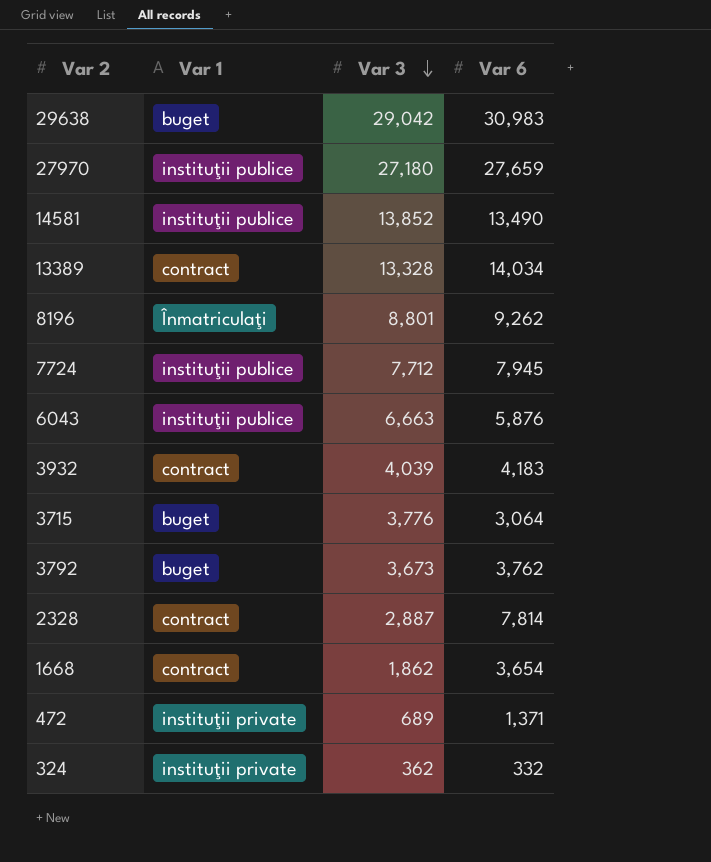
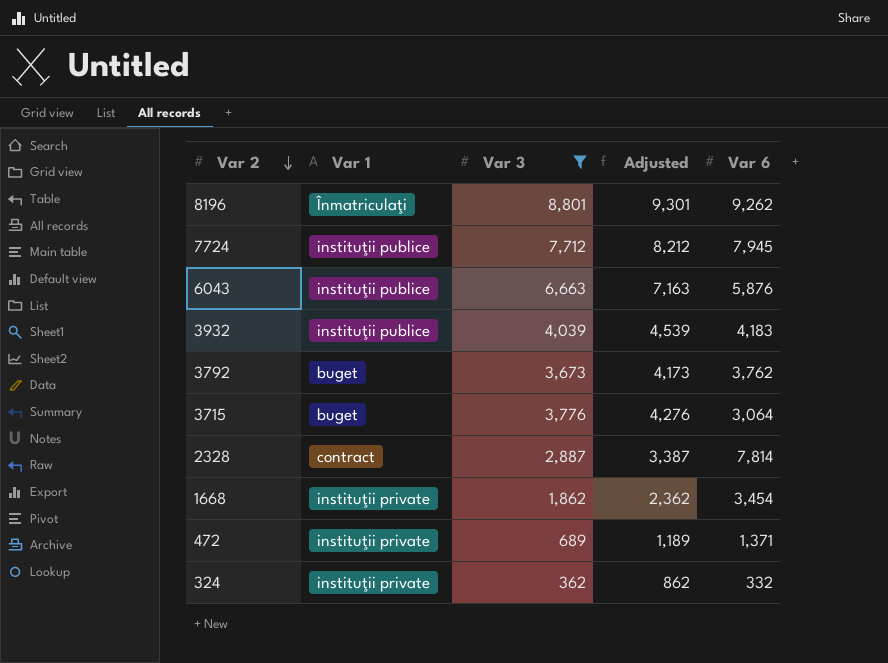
filter: none -> Var 3 <= 8,801
row order: Var 3 descending -> Var 2 descending
column Adjusted | formula: none -> [Var 3] + 500
3932 | Var 1: contract -> instituţii publice
1668 | Var 1: contract -> instituţii private
1668 | Var 6: 3,654 -> 3,454

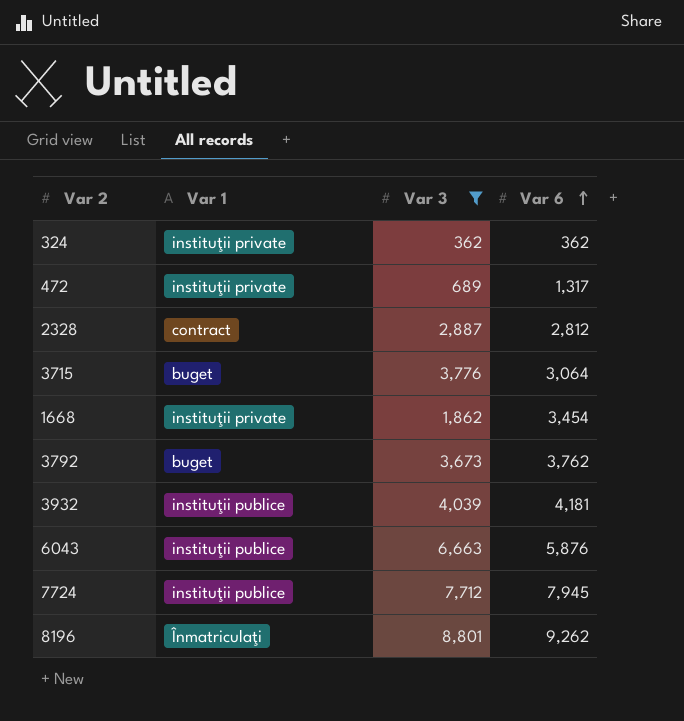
row order: Var 2 descending -> Var 6 ascending
column Adjusted | formula: [Var 3] + 500 -> none
324 | Var 6: 332 -> 362
472 | Var 6: 1,371 -> 1,317
2328 | Var 6: 7,814 -> 2,812
3932 | Var 6: 4,183 -> 4,181

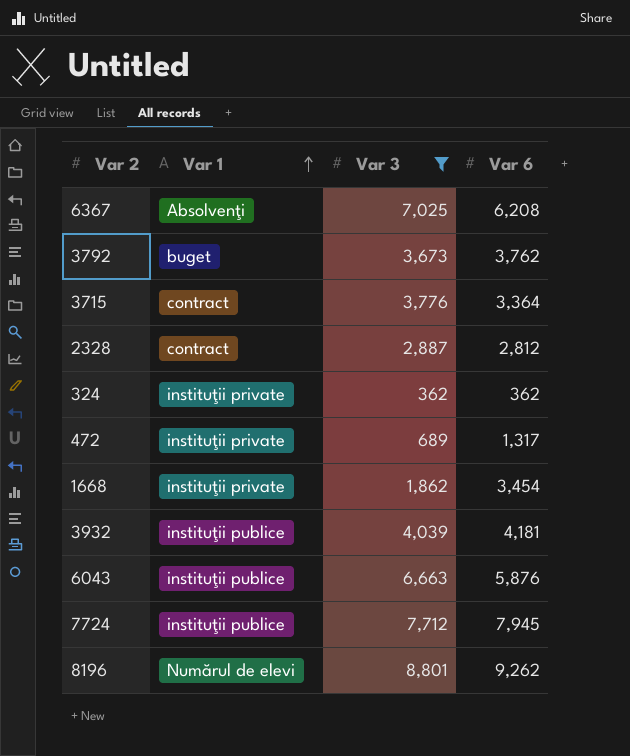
row order: Var 6 ascending -> Var 1 ascending
row 6367: none -> Absolvenţi | 7,025 | 6,208
3715 | Var 1: buget -> contract
3715 | Var 6: 3,064 -> 3,364
8196 | Var 1: Înmatriculaţi -> Numărul de elevi

